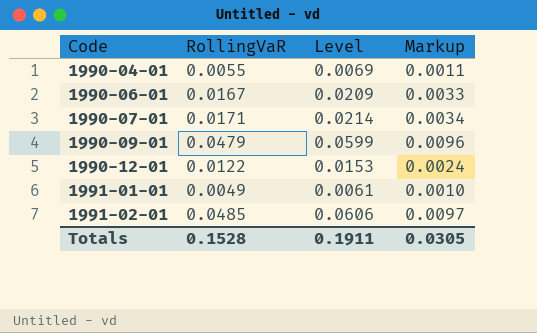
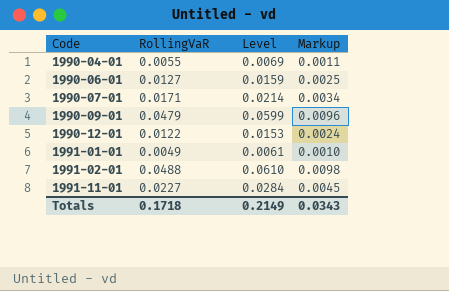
1990-06-01 | RollingVaR: 0.0167 -> 0.0127
1990-06-01 | Level: 0.0209 -> 0.0159
1990-06-01 | Markup: 0.0033 -> 0.0025
1991-02-01 | RollingVaR: 0.0485 -> 0.0488
1991-02-01 | Level: 0.0606 -> 0.0610
1991-02-01 | Markup: 0.0097 -> 0.0098
row 1991-11-01: none -> 0.0227 | 0.0284 | 0.0045
Totals | RollingVaR: 0.1528 -> 0.1718
Totals | Level: 0.1911 -> 0.2149
Totals | Markup: 0.0305 -> 0.0343

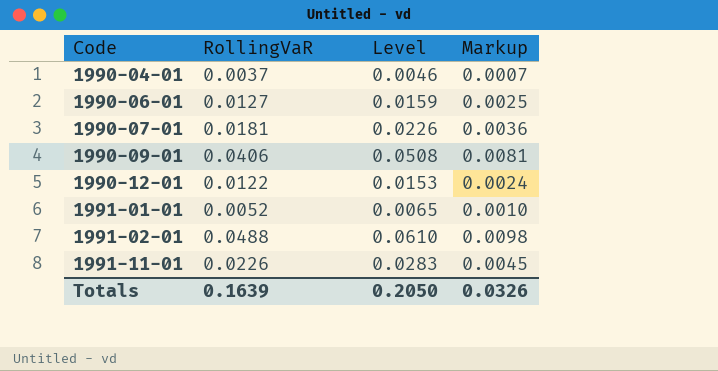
1990-04-01 | RollingVaR: 0.0055 -> 0.0037
1990-04-01 | Level: 0.0069 -> 0.0046
1990-04-01 | Markup: 0.0011 -> 0.0007
1990-07-01 | RollingVaR: 0.0171 -> 0.0181
1990-07-01 | Level: 0.0214 -> 0.0226
1990-07-01 | Markup: 0.0034 -> 0.0036
1990-09-01 | RollingVaR: 0.0479 -> 0.0406
1990-09-01 | Level: 0.0599 -> 0.0508
1990-09-01 | Markup: 0.0096 -> 0.0081
1991-01-01 | RollingVaR: 0.0049 -> 0.0052
1991-01-01 | Level: 0.0061 -> 0.0065
1991-11-01 | RollingVaR: 0.0227 -> 0.0226
1991-11-01 | Level: 0.0284 -> 0.0283
Totals | RollingVaR: 0.1718 -> 0.1639
Totals | Level: 0.2149 -> 0.2050
Totals | Markup: 0.0343 -> 0.0326

